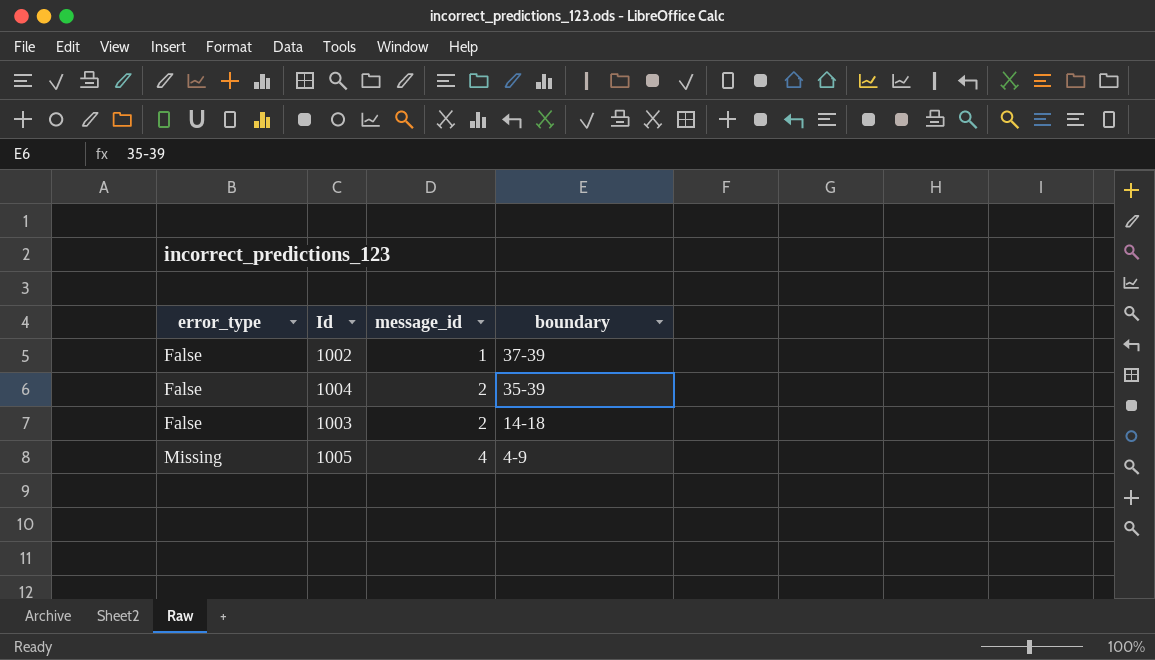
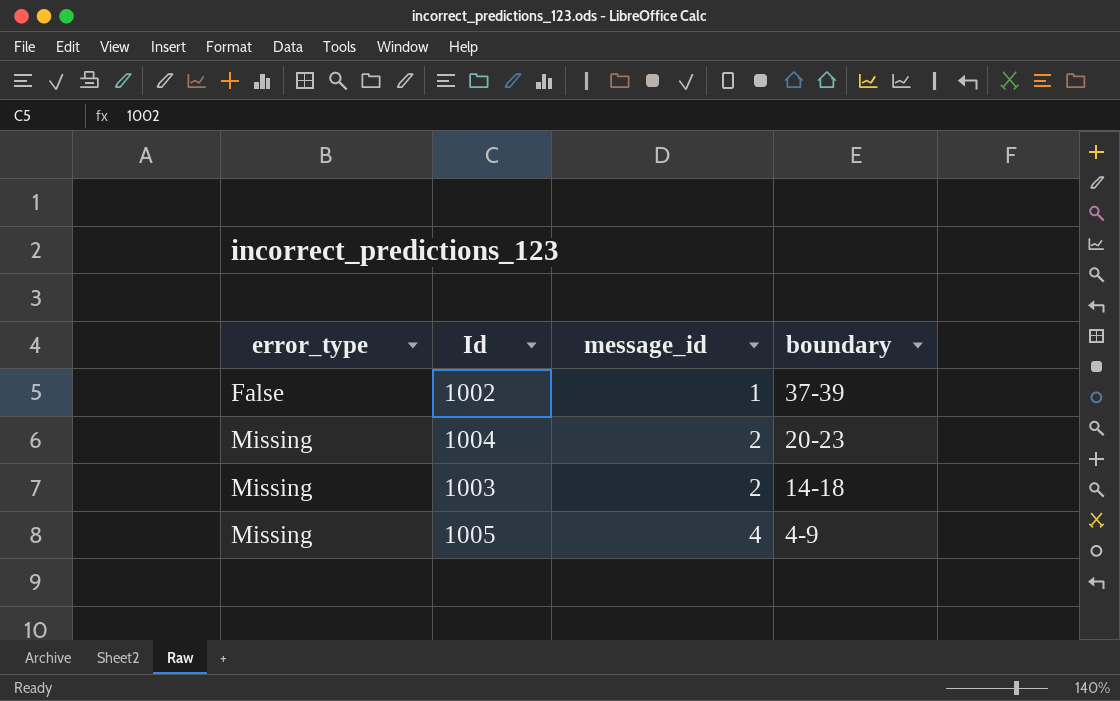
1004 | error_type: False -> Missing
1004 | boundary: 35-39 -> 20-23
1003 | error_type: False -> Missing

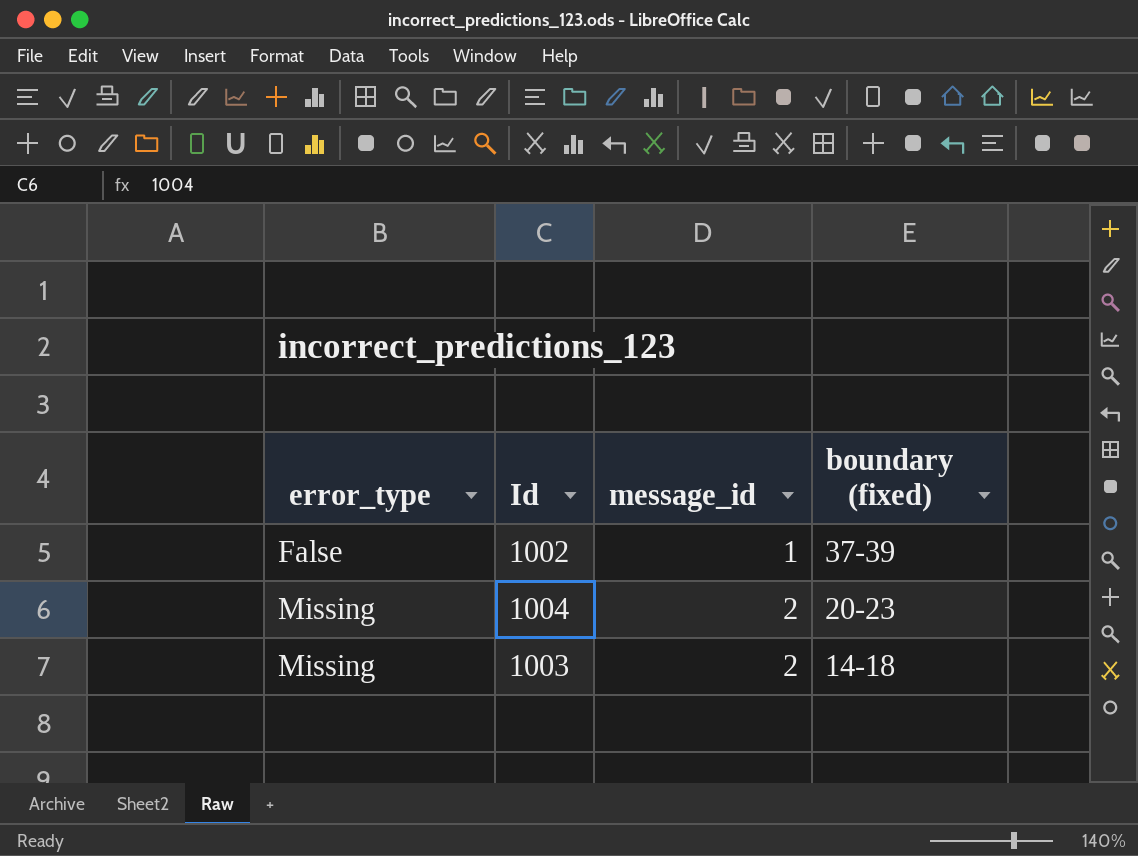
column name: boundary -> boundary (fixed)
row 1005: Missing | 4 | 4-9 -> none

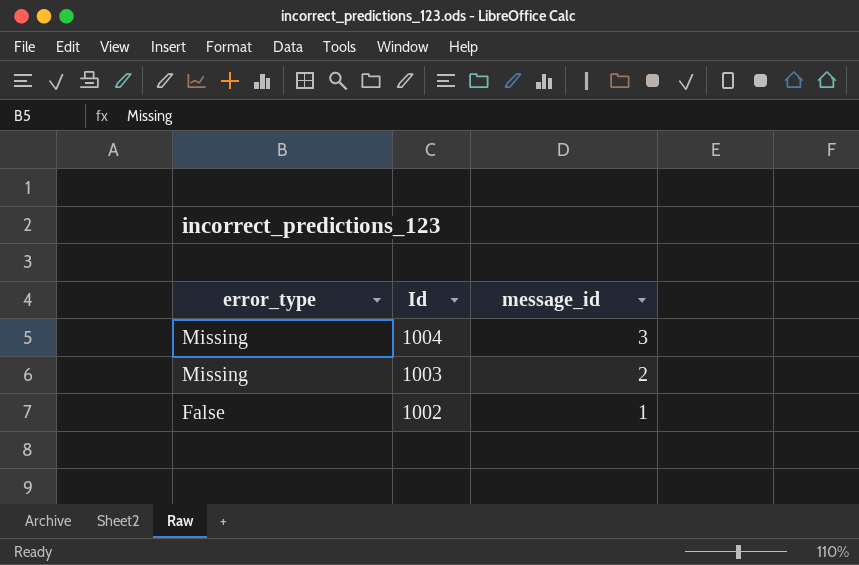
row order: error_type ascending -> error_type descending
column boundary (fixed) | position: 4 -> none
1004 | message_id: 2 -> 3

